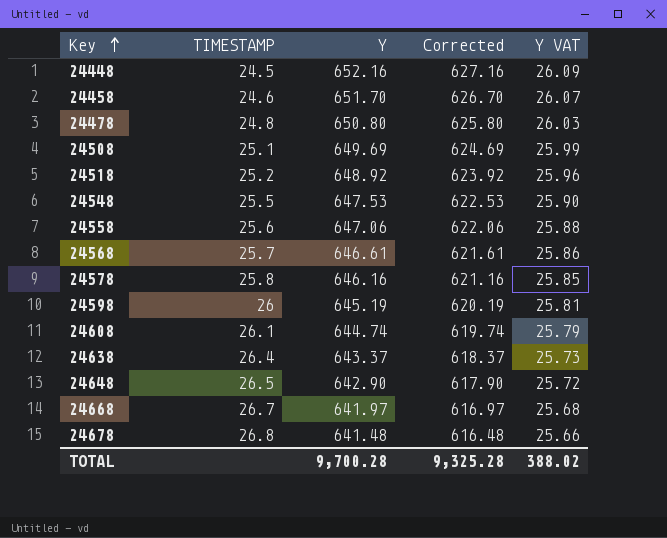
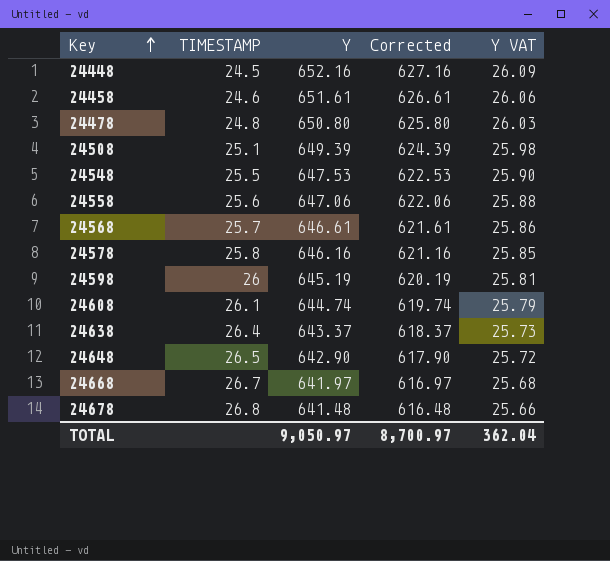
row 24518: 25.2 | 648.92 | 623.92 | 25.96 -> none
24458 | Y: 651.70 -> 651.61
24458 | Corrected: 626.70 -> 626.61
24458 | Y VAT: 26.07 -> 26.06
24508 | Y: 649.69 -> 649.39
24508 | Corrected: 624.69 -> 624.39
24508 | Y VAT: 25.99 -> 25.98
TOTAL | Y: 9,700.28 -> 9,050.97
TOTAL | Corrected: 9,325.28 -> 8,700.97
TOTAL | Y VAT: 388.02 -> 362.04

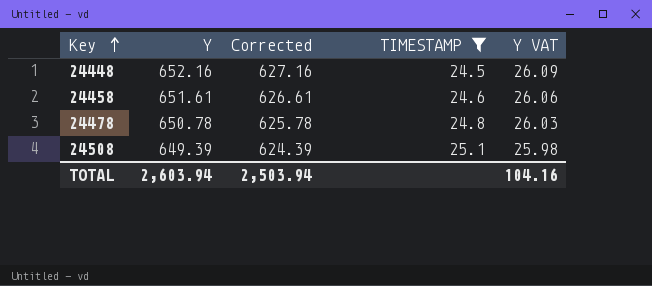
filter: none -> TIMESTAMP <= 25.1
column TIMESTAMP | position: 2 -> 4
24478 | Y: 650.80 -> 650.78
24478 | Corrected: 625.80 -> 625.78
TOTAL | Y: 9,050.97 -> 2,603.94
TOTAL | Corrected: 8,700.97 -> 2,503.94
TOTAL | Y VAT: 362.04 -> 104.16

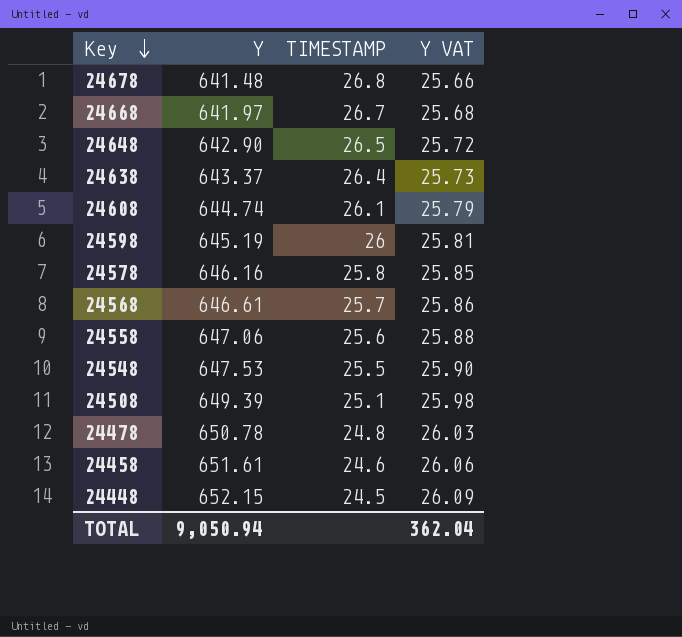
filter: TIMESTAMP <= 25.1 -> none
row order: Key ascending -> Key descending
column Corrected | formula: [Y] - 25 -> none
24448 | Y: 652.16 -> 652.15
TOTAL | Y: 2,603.94 -> 9,050.94
TOTAL | Y VAT: 104.16 -> 362.04

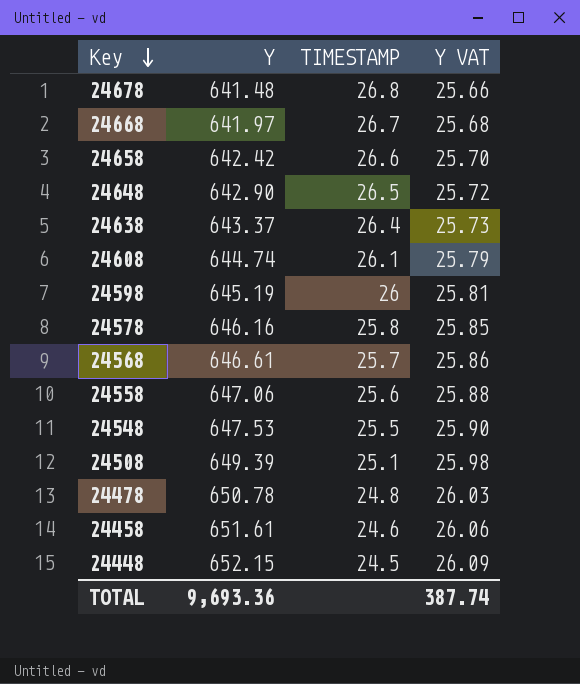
row 24658: none -> 642.42 | 26.6 | 25.70
TOTAL | Y: 9,050.94 -> 9,693.36
TOTAL | Y VAT: 362.04 -> 387.74

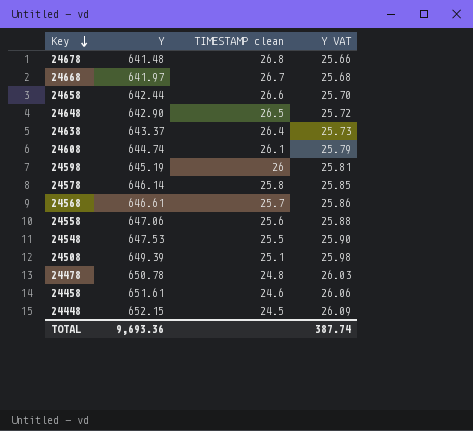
column name: TIMESTAMP -> TIMESTAMP clean
24658 | Y: 642.42 -> 642.44
24578 | Y: 646.16 -> 646.14

